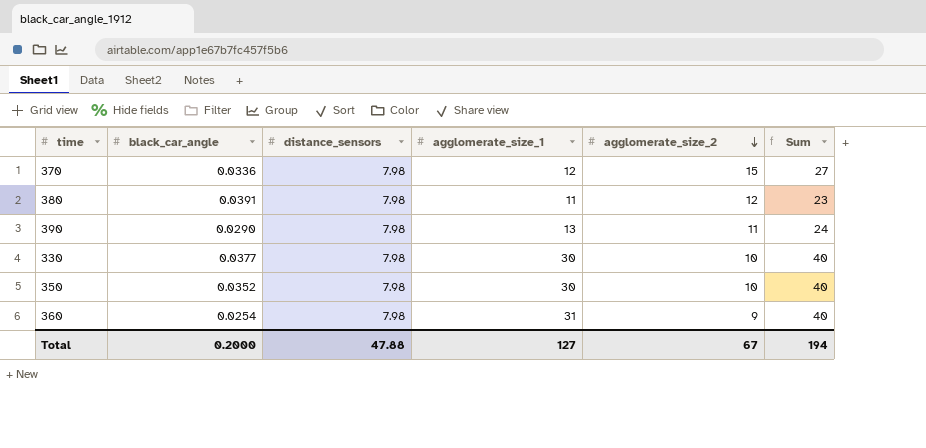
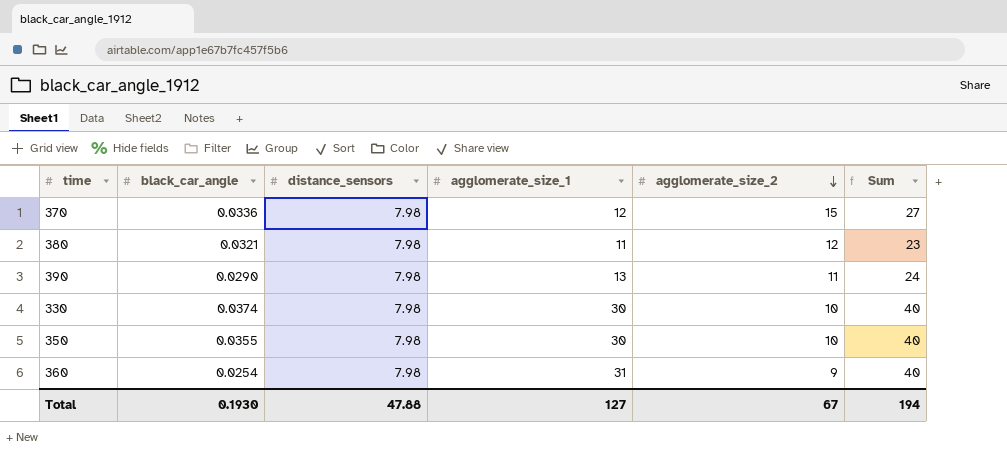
380 | black_car_angle: 0.0391 -> 0.0321
330 | black_car_angle: 0.0377 -> 0.0374
350 | black_car_angle: 0.0352 -> 0.0355
Total | black_car_angle: 0.2000 -> 0.1930

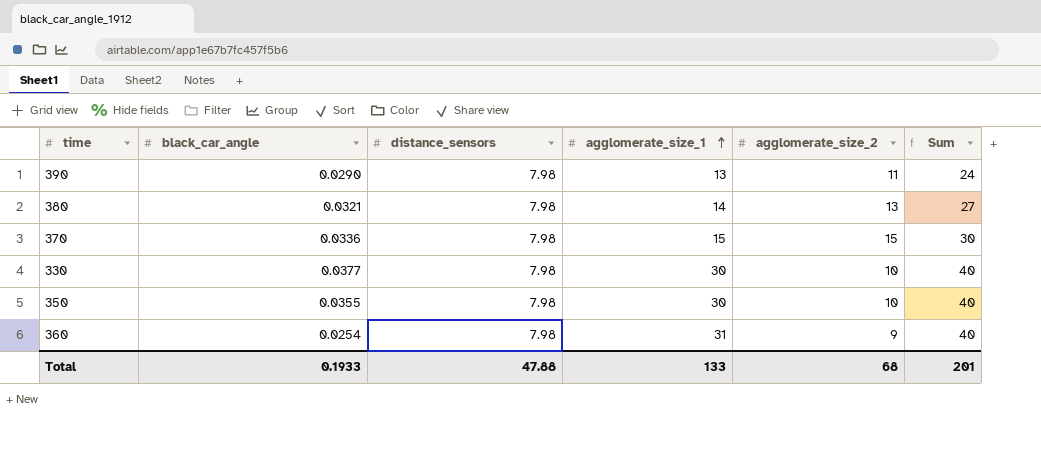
row order: agglomerate_size_2 descending -> agglomerate_size_1 ascending
380 | agglomerate_size_1: 11 -> 14
380 | agglomerate_size_2: 12 -> 13
380 | Sum: 23 -> 27
370 | agglomerate_size_1: 12 -> 15
370 | Sum: 27 -> 30
330 | black_car_angle: 0.0374 -> 0.0377
Total | black_car_angle: 0.1930 -> 0.1933
Total | agglomerate_size_1: 127 -> 133
Total | agglomerate_size_2: 67 -> 68
Total | Sum: 194 -> 201

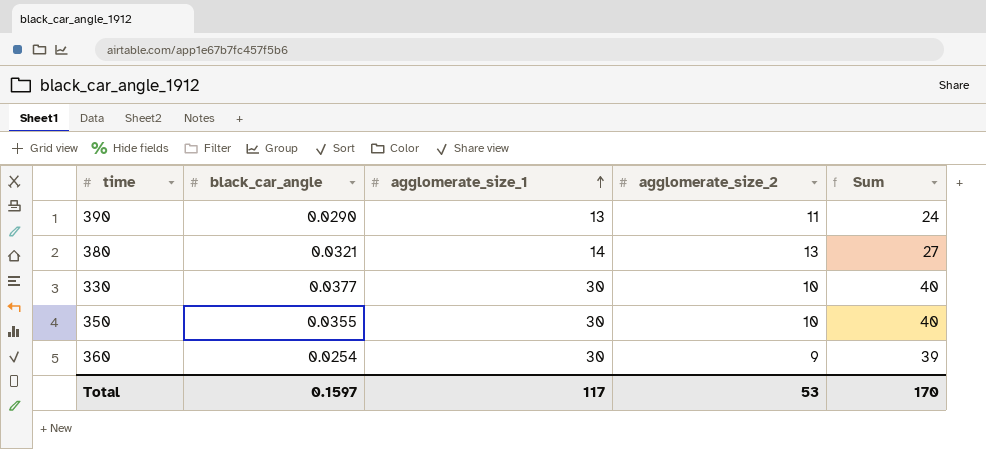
column distance_sensors | position: 3 -> none
row 370: 0.0336 | 7.98 | 15 | 15 | 30 -> none
360 | agglomerate_size_1: 31 -> 30
360 | Sum: 40 -> 39
Total | black_car_angle: 0.1933 -> 0.1597
Total | agglomerate_size_1: 133 -> 117
Total | agglomerate_size_2: 68 -> 53
Total | Sum: 201 -> 170

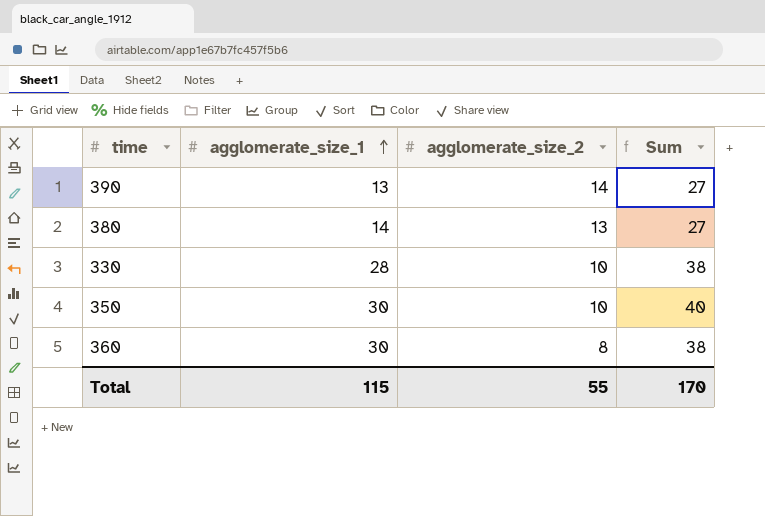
column black_car_angle | position: 2 -> none
390 | agglomerate_size_2: 11 -> 14
390 | Sum: 24 -> 27
330 | agglomerate_size_1: 30 -> 28
330 | Sum: 40 -> 38
360 | agglomerate_size_2: 9 -> 8
360 | Sum: 39 -> 38
Total | agglomerate_size_1: 117 -> 115
Total | agglomerate_size_2: 53 -> 55

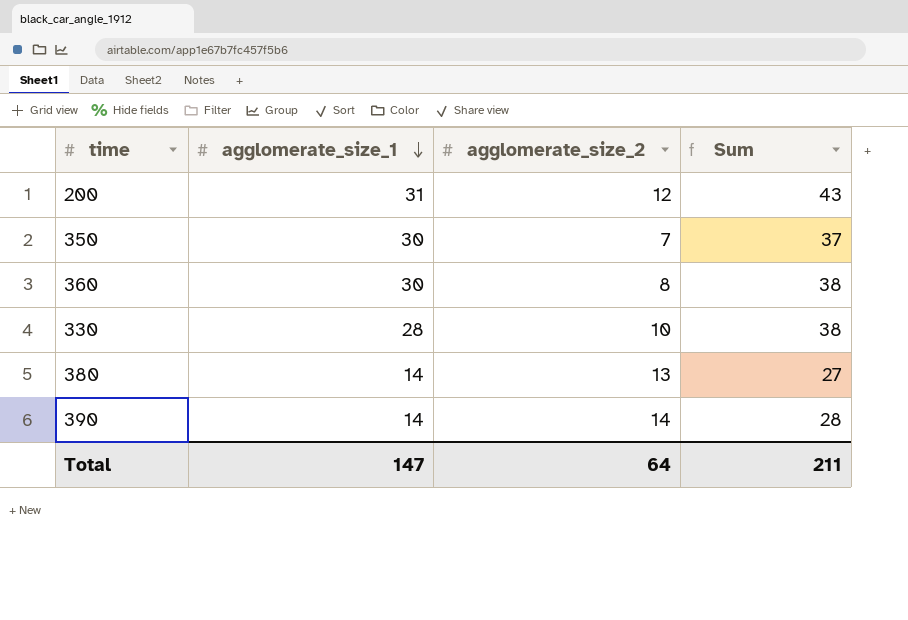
row order: agglomerate_size_1 ascending -> agglomerate_size_1 descending
row 200: none -> 31 | 12 | 43
350 | agglomerate_size_2: 10 -> 7
350 | Sum: 40 -> 37
390 | agglomerate_size_1: 13 -> 14
390 | Sum: 27 -> 28
Total | agglomerate_size_1: 115 -> 147
Total | agglomerate_size_2: 55 -> 64
Total | Sum: 170 -> 211

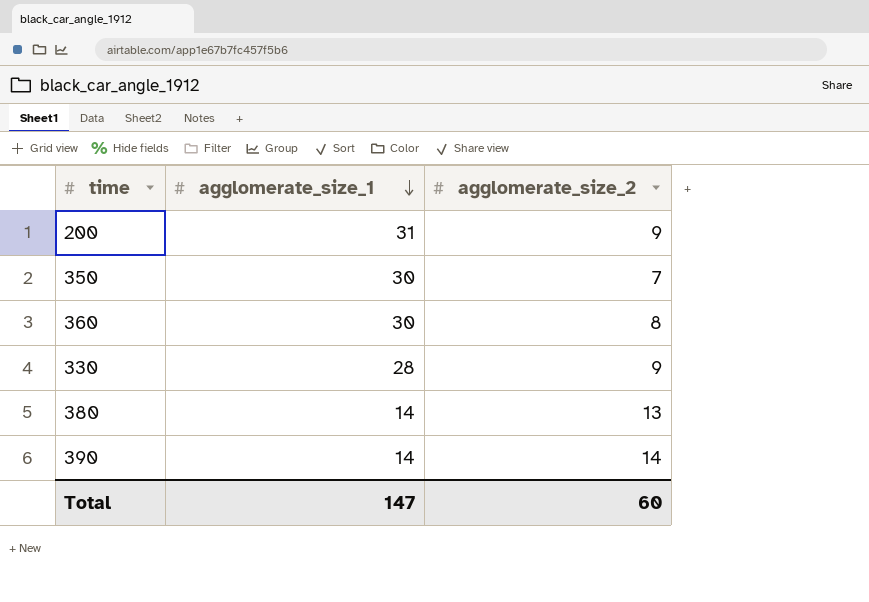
column Sum | formula: [agglomerate_size_1] + [agglomerate_size_2] -> none
200 | agglomerate_size_2: 12 -> 9
330 | agglomerate_size_2: 10 -> 9
Total | agglomerate_size_2: 64 -> 60

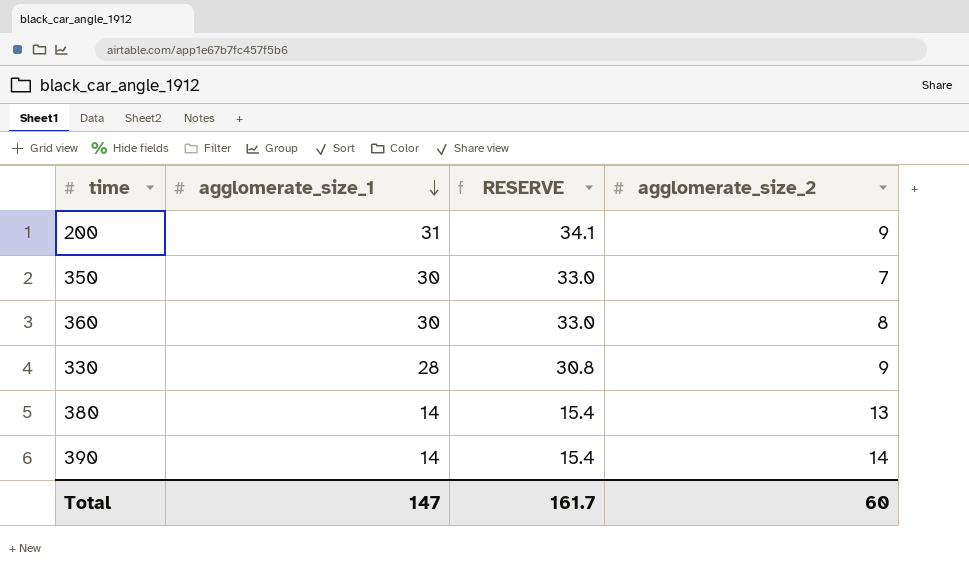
column RESERVE | formula: none -> [agglomerate_size_1] * 1.1

